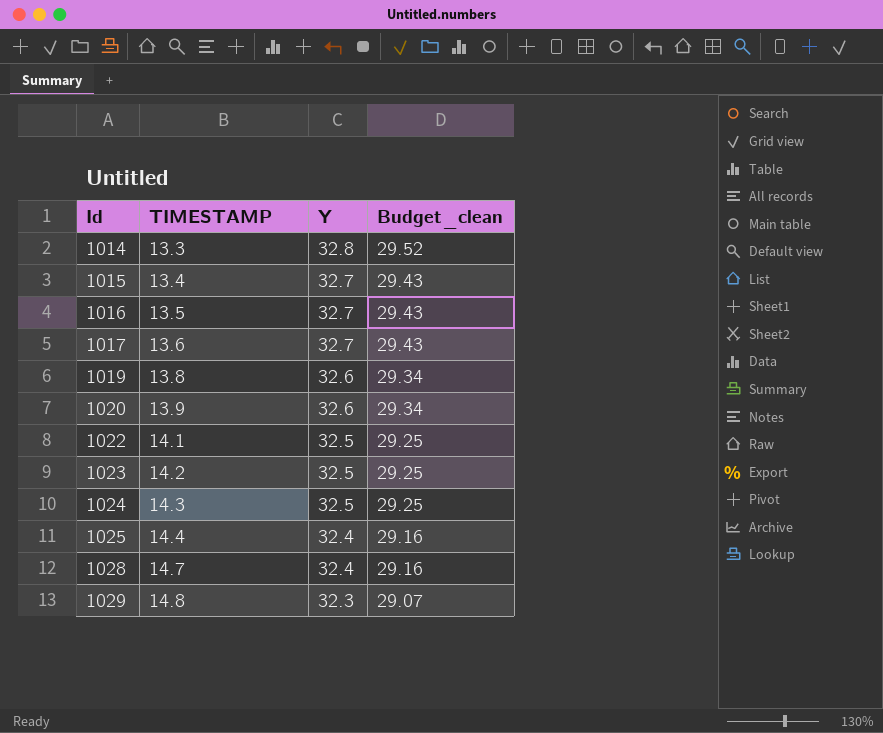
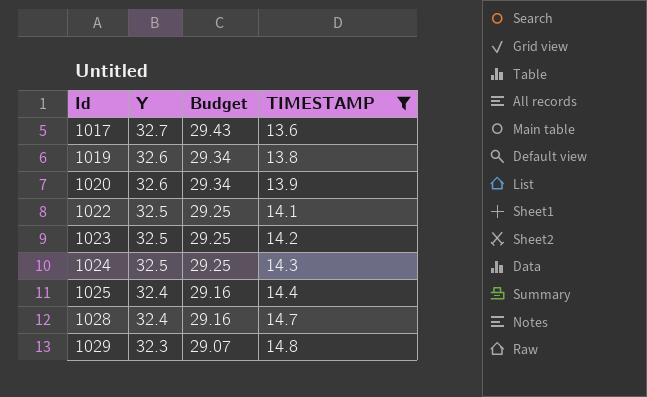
filter: none -> TIMESTAMP >= 13.6
column name: Budget_clean -> Budget
column TIMESTAMP | position: 2 -> 4

